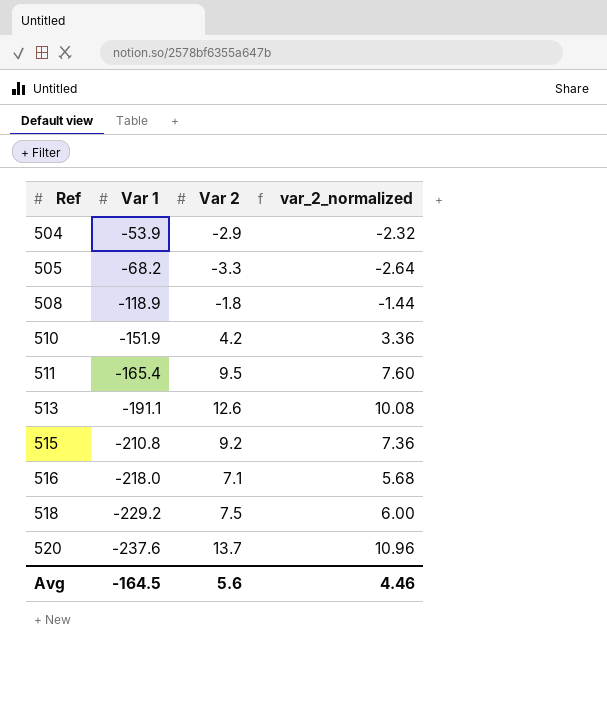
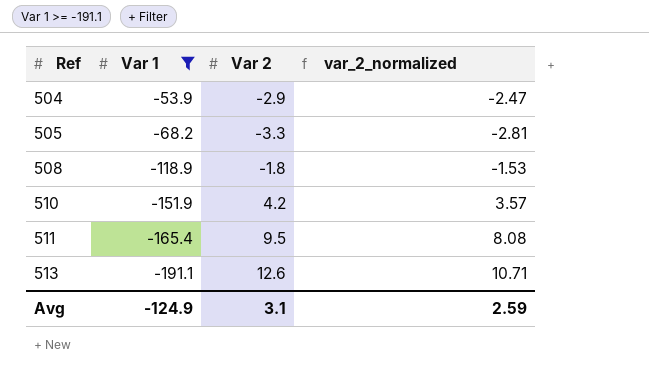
filter: none -> Var 1 >= -191.1
column var_2_normalized | formula: [Var 2] * 0.8 -> [Var 2] * 0.85
Avg | Var 1: -164.5 -> -124.9
Avg | Var 2: 5.6 -> 3.1
Avg | var_2_normalized: 4.46 -> 2.59

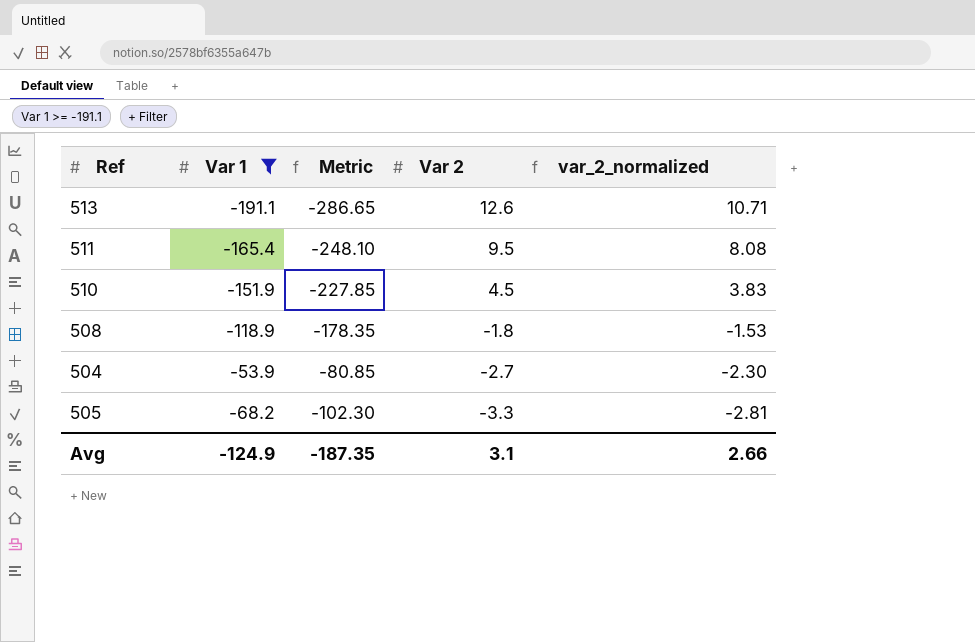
row order: Ref ascending -> Var 2 descending
column Metric | formula: none -> [Var 1] * 1.5
510 | Var 2: 4.2 -> 4.5
510 | var_2_normalized: 3.57 -> 3.83
504 | Var 2: -2.9 -> -2.7
504 | var_2_normalized: -2.47 -> -2.30
Avg | var_2_normalized: 2.59 -> 2.66

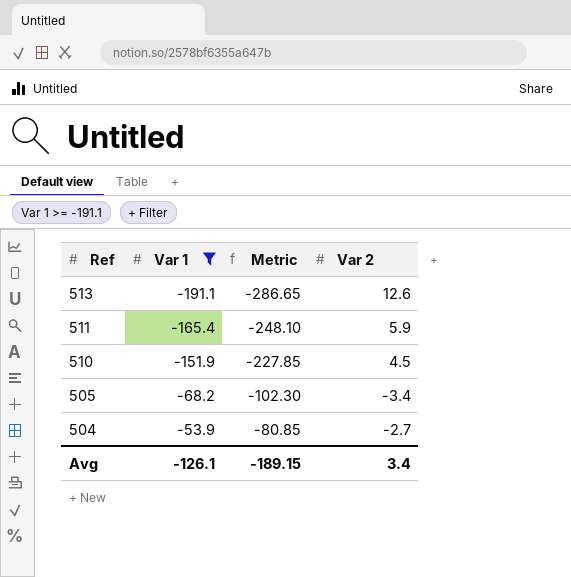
row order: Var 2 descending -> Ref descending
column var_2_normalized | formula: [Var 2] * 0.85 -> none
row 508: -118.9 | -178.35 | -1.8 | -1.53 -> none
511 | Var 2: 9.5 -> 5.9
505 | Var 2: -3.3 -> -3.4
Avg | Var 1: -124.9 -> -126.1
Avg | Metric: -187.35 -> -189.15
Avg | Var 2: 3.1 -> 3.4

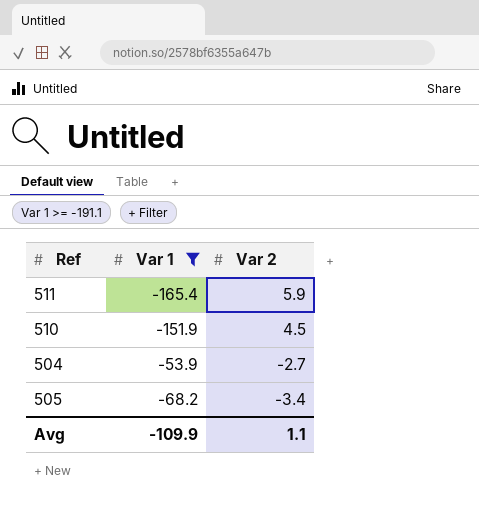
row order: Ref descending -> Var 2 descending
column Metric | formula: [Var 1] * 1.5 -> none
row 513: -191.1 | -286.65 | 12.6 -> none
Avg | Var 1: -126.1 -> -109.9
Avg | Var 2: 3.4 -> 1.1

